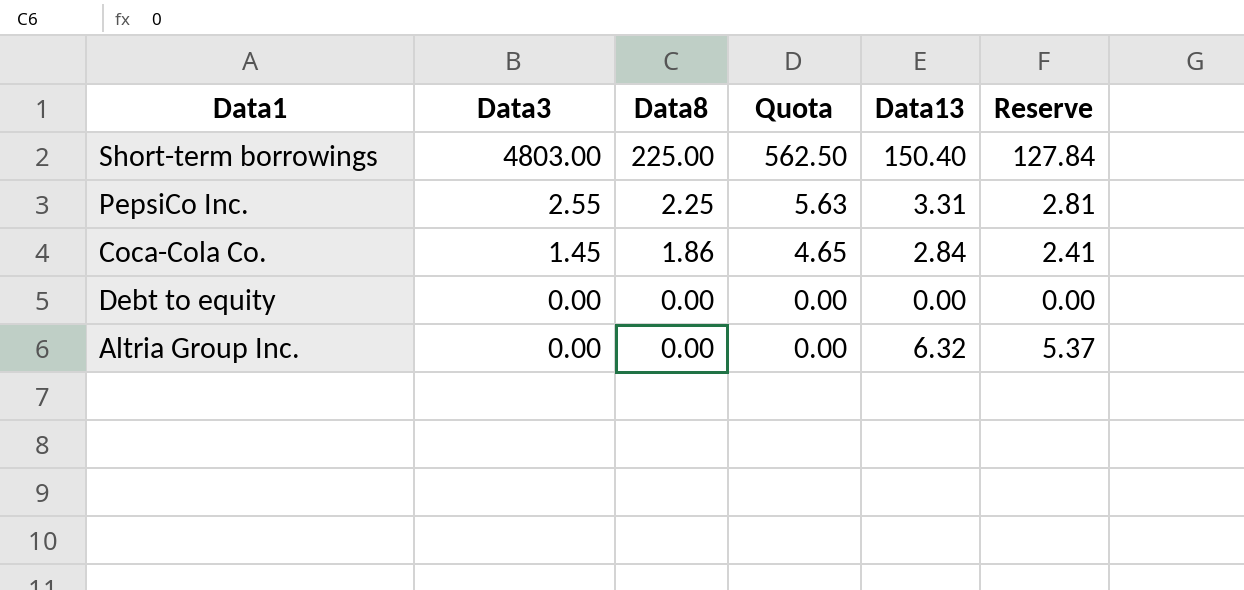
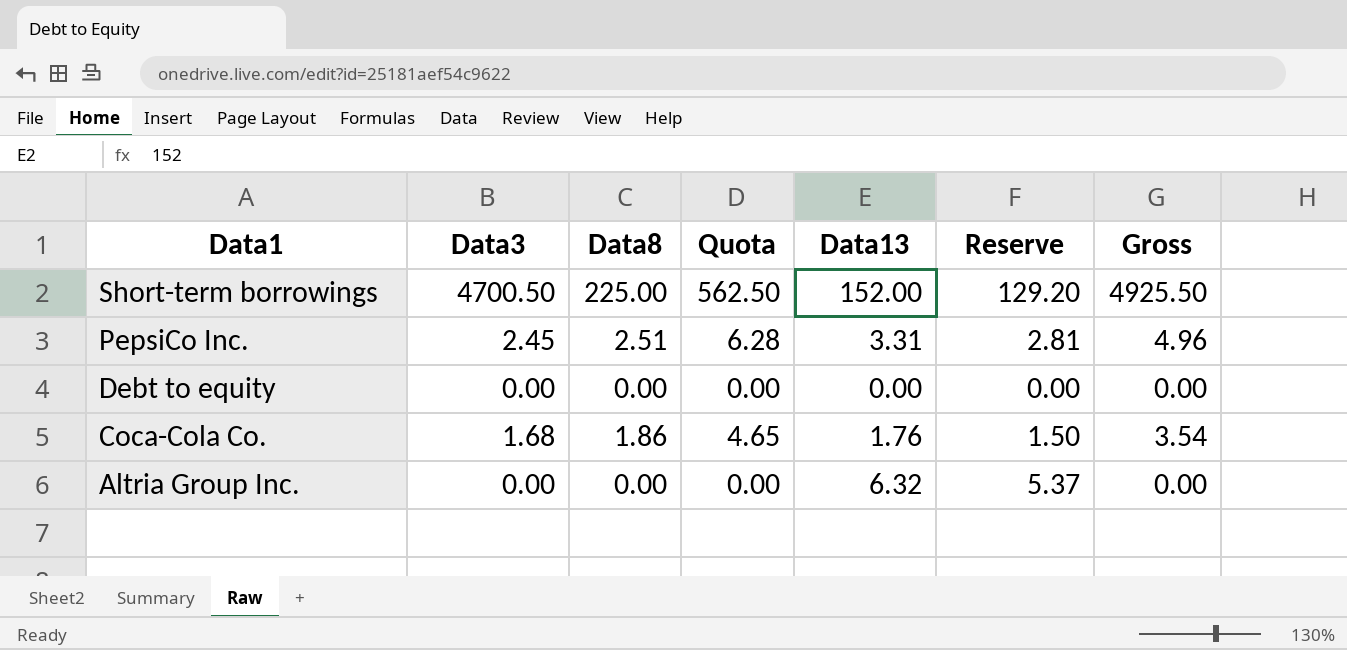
row order: Data3 descending -> Data1 descending
column Gross | formula: none -> [Data3] + [Data8]
Short-term borrowings | Data3: 4803.00 -> 4700.50
Short-term borrowings | Data13: 150.40 -> 152.00
Short-term borrowings | Reserve: 127.84 -> 129.20
PepsiCo Inc. | Data3: 2.55 -> 2.45
PepsiCo Inc. | Data8: 2.25 -> 2.51
PepsiCo Inc. | Quota: 5.63 -> 6.28
Coca-Cola Co. | Data3: 1.45 -> 1.68
Coca-Cola Co. | Data13: 2.84 -> 1.76
Coca-Cola Co. | Reserve: 2.41 -> 1.50

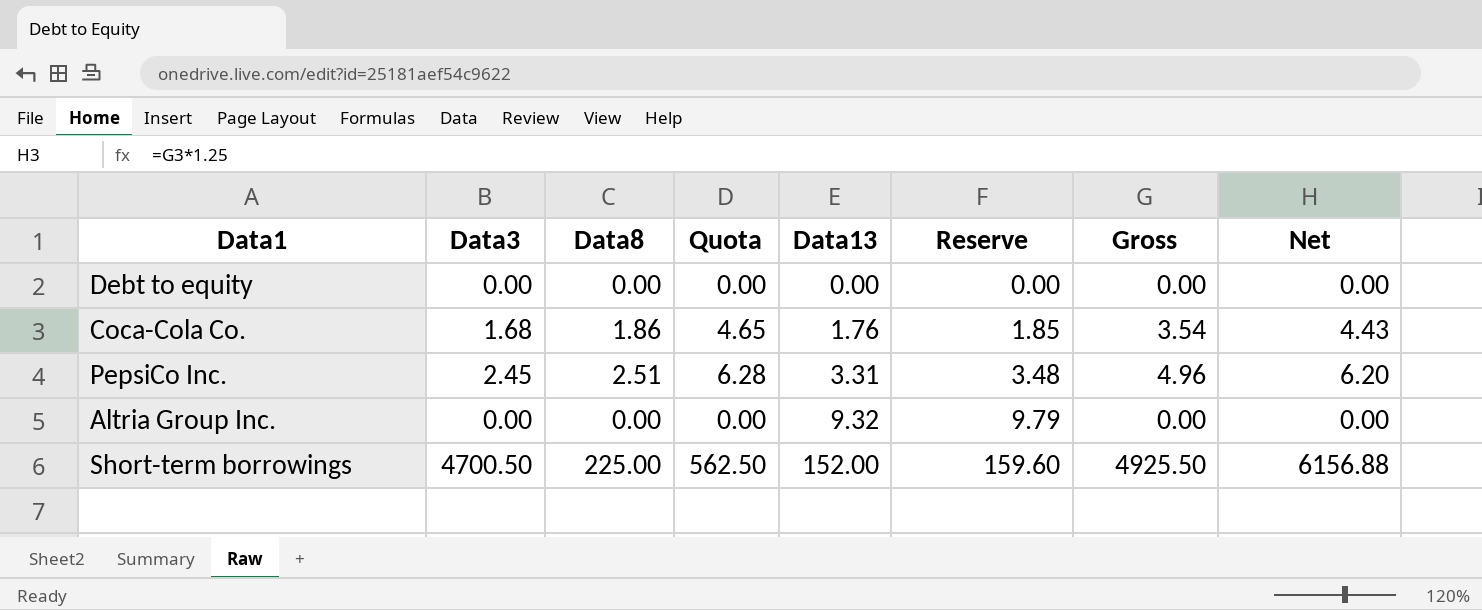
row order: Data1 descending -> Data13 ascending
column Reserve | formula: [Data13] * 0.85 -> [Data13] * 1.05
column Net | formula: none -> [Gross] * 1.25
Altria Group Inc. | Data13: 6.32 -> 9.32

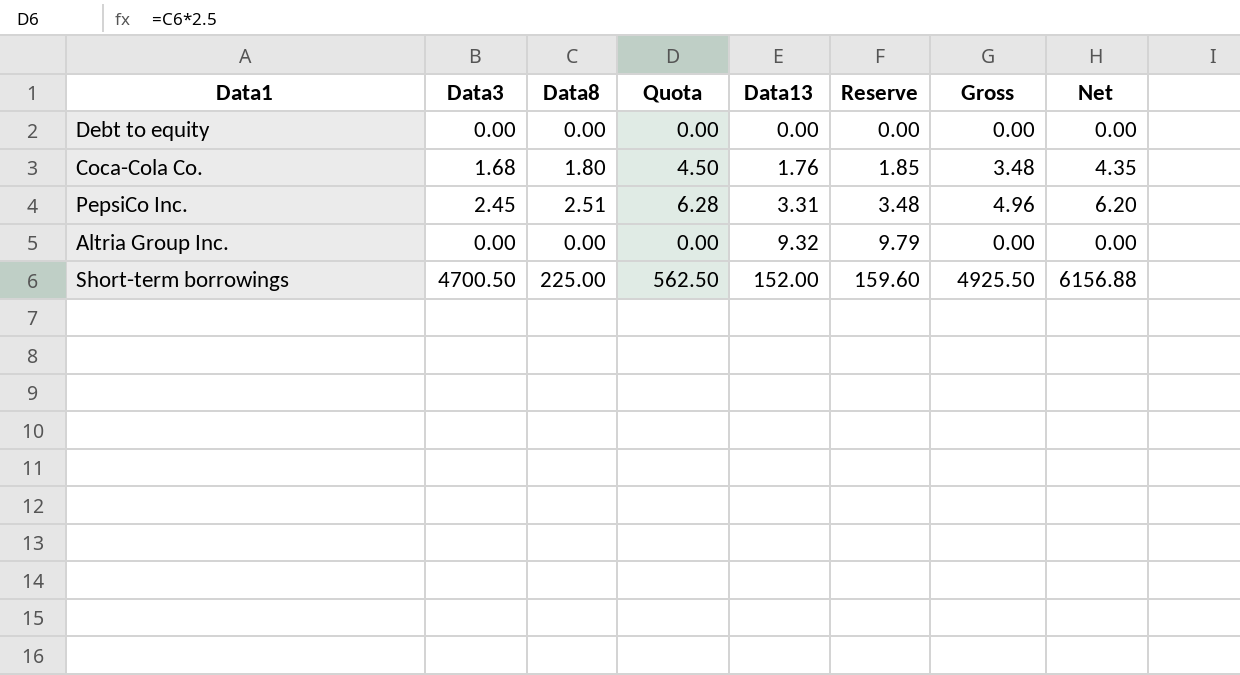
Coca-Cola Co. | Data8: 1.86 -> 1.80
Coca-Cola Co. | Quota: 4.65 -> 4.50
Coca-Cola Co. | Gross: 3.54 -> 3.48
Coca-Cola Co. | Net: 4.43 -> 4.35

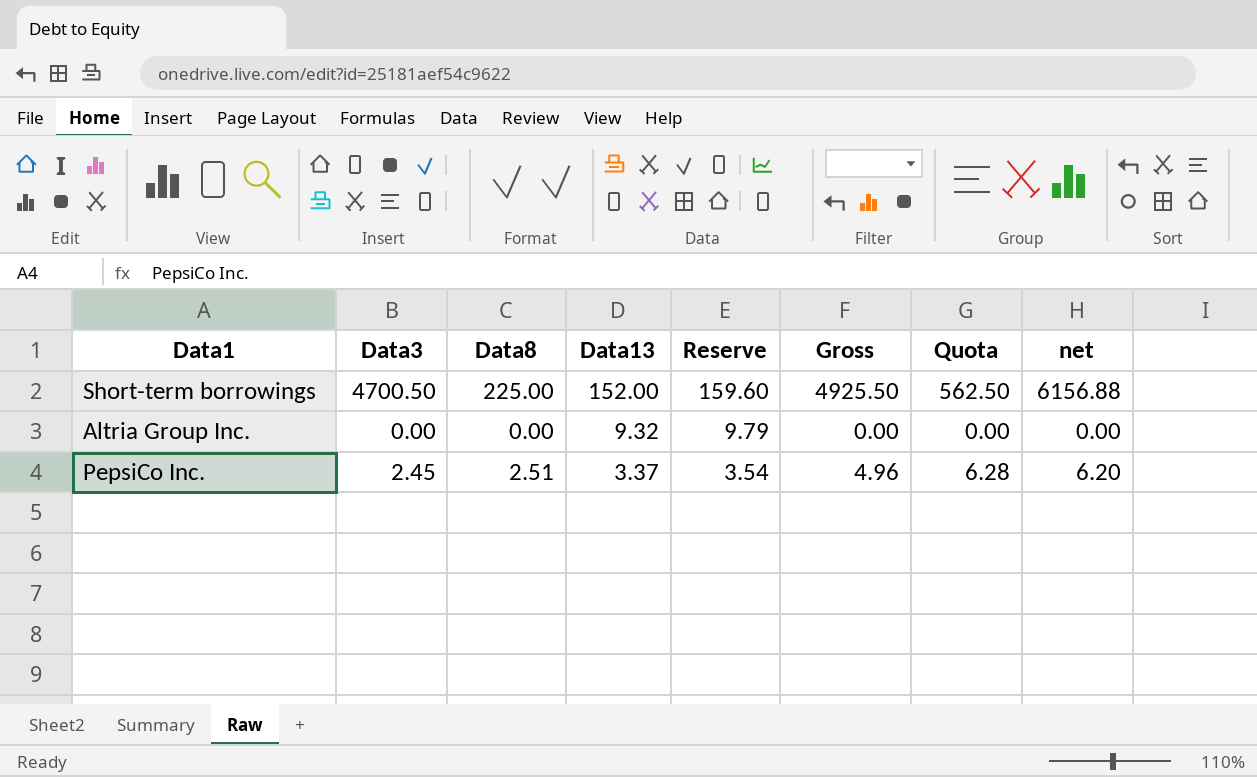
row order: Data13 ascending -> Data13 descending
column Quota | position: 4 -> 7
column name: Net -> net
row Debt to equity: 0.00 | 0.00 | 0.00 | 0.00 | 0.00 | 0.00 | 0.00 -> none
row Coca-Cola Co.: 1.68 | 1.80 | 4.50 | 1.76 | 1.85 | 3.48 | 4.35 -> none
PepsiCo Inc. | Data13: 3.31 -> 3.37
PepsiCo Inc. | Reserve: 3.48 -> 3.54

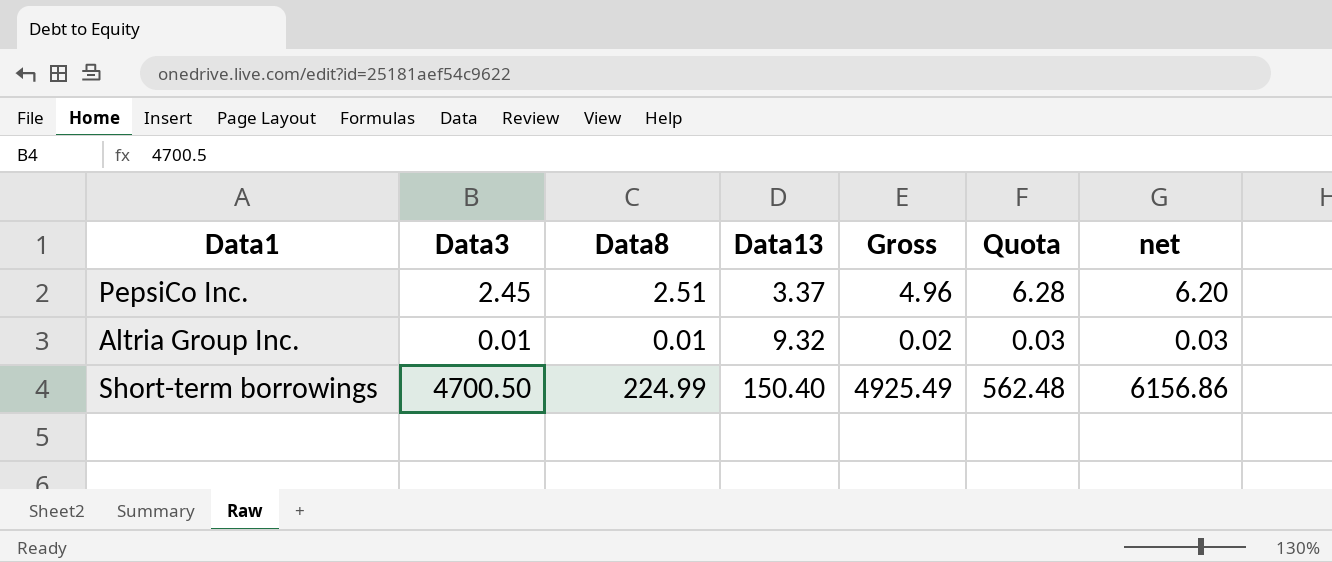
row order: Data13 descending -> Data13 ascending
column Reserve | formula: [Data13] * 1.05 -> none
Altria Group Inc. | Data3: 0.00 -> 0.01
Altria Group Inc. | Data8: 0.00 -> 0.01
Altria Group Inc. | Gross: 0.00 -> 0.02
Altria Group Inc. | Quota: 0.00 -> 0.03
Altria Group Inc. | net: 0.00 -> 0.03
Short-term borrowings | Data8: 225.00 -> 224.99
Short-term borrowings | Data13: 152.00 -> 150.40
Short-term borrowings | Gross: 4925.50 -> 4925.49
Short-term borrowings | Quota: 562.50 -> 562.48
Short-term borrowings | net: 6156.88 -> 6156.86

